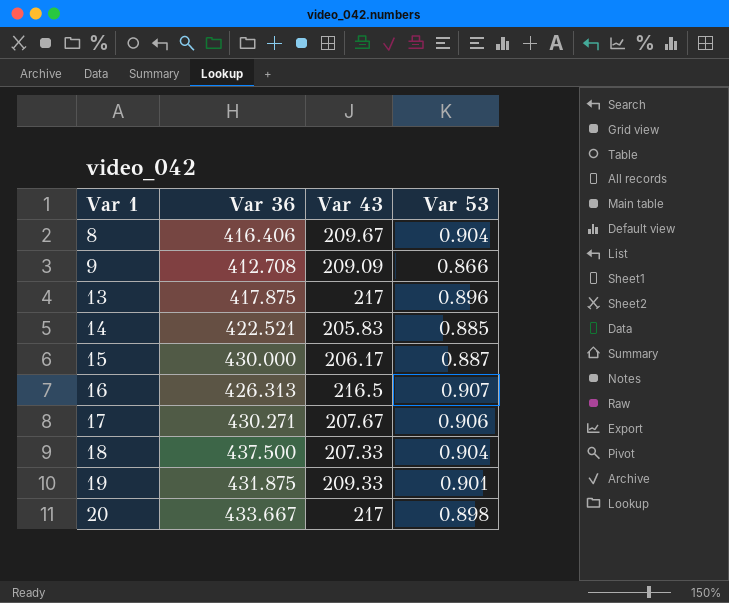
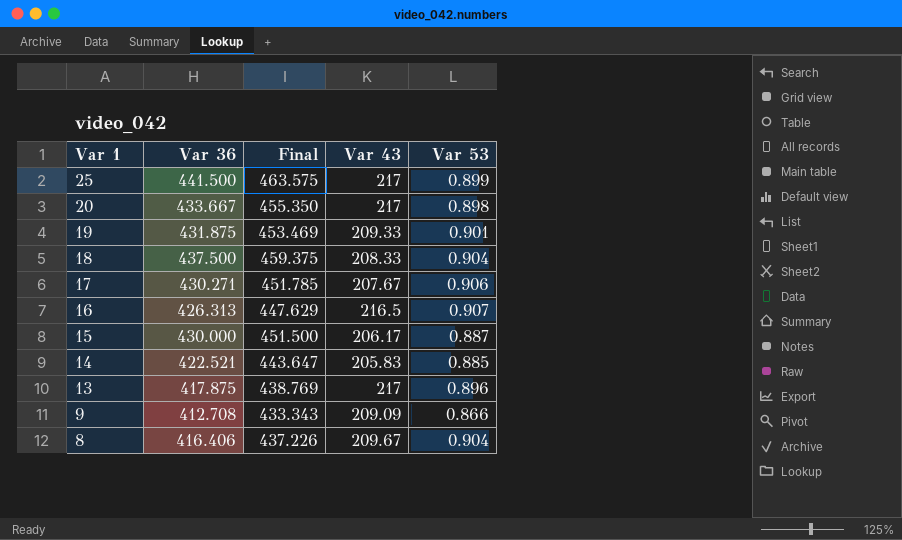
row order: Var 1 ascending -> Var 1 descending
column Final | formula: none -> [Var 36] * 1.05
row 25: none -> 441.500 | 463.575 | 217 | 0.899
18 | Var 43: 207.33 -> 208.33

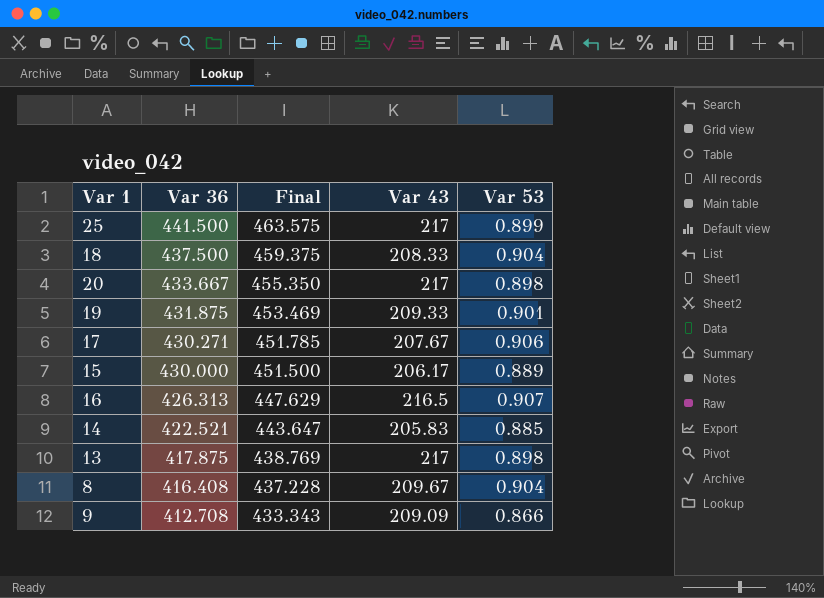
row order: Var 1 descending -> Var 36 descending
15 | Var 53: 0.887 -> 0.889
13 | Var 53: 0.896 -> 0.898
8 | Var 36: 416.406 -> 416.408
8 | Final: 437.226 -> 437.228

